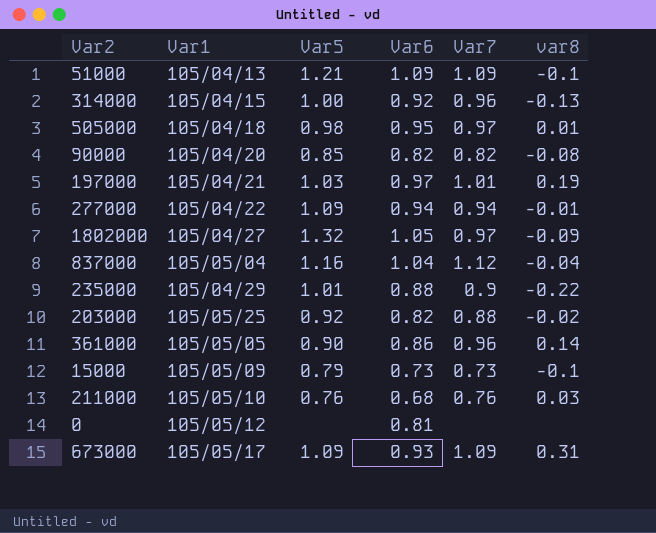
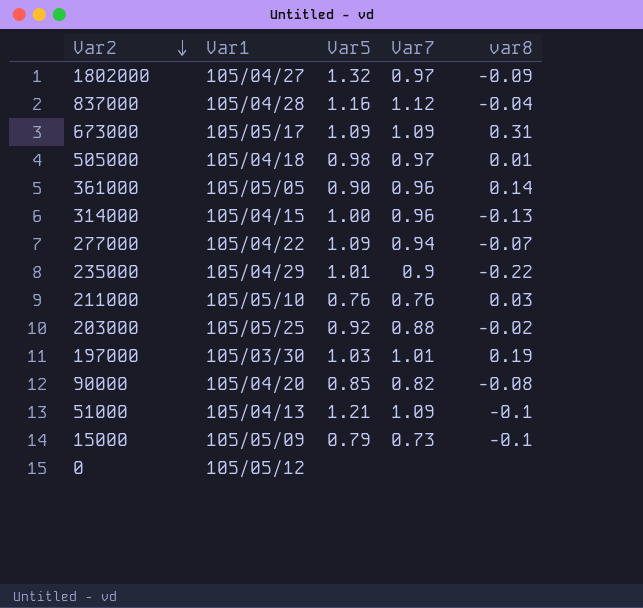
row order: none -> Var2 descending
column Var6 | position: 4 -> none
837000 | Var1: 105/05/04 -> 105/04/28
277000 | var8: -0.01 -> -0.07
197000 | Var1: 105/04/21 -> 105/03/30

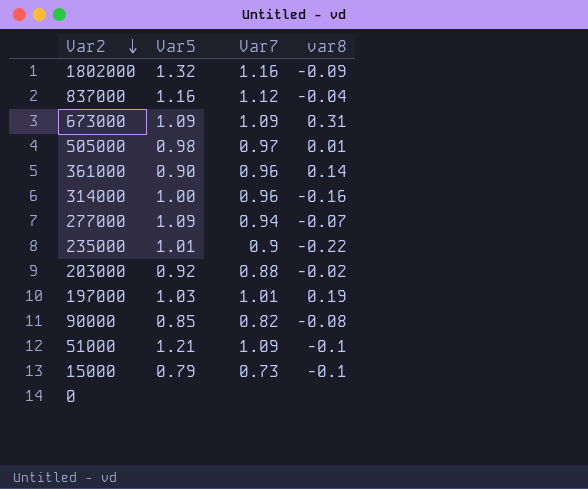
column Var1 | position: 2 -> none
row 211000: 105/05/10 | 0.76 | 0.76 | 0.03 -> none
1802000 | Var7: 0.97 -> 1.16
314000 | var8: -0.13 -> -0.16

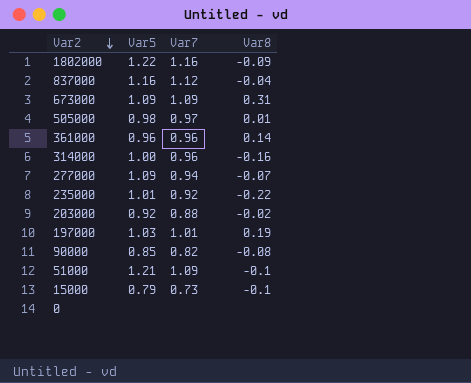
column name: var8 -> Var8
1802000 | Var5: 1.32 -> 1.22
361000 | Var5: 0.90 -> 0.96
235000 | Var7: 0.9 -> 0.92

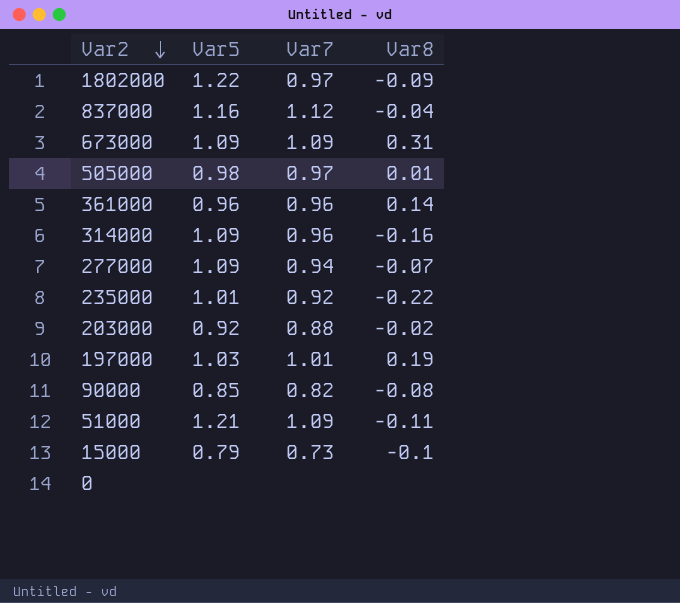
1802000 | Var7: 1.16 -> 0.97
314000 | Var5: 1.00 -> 1.09
51000 | Var8: -0.1 -> -0.11

